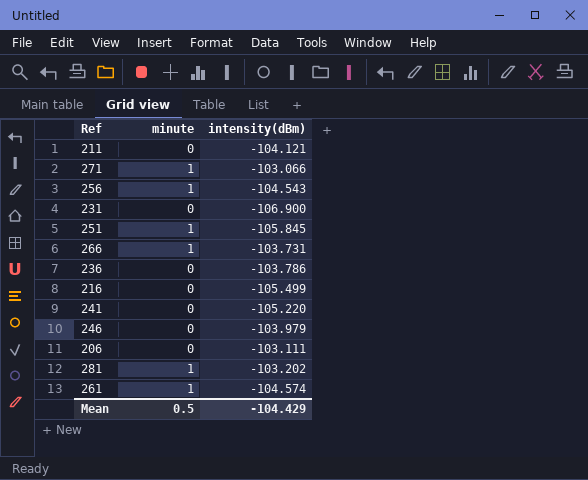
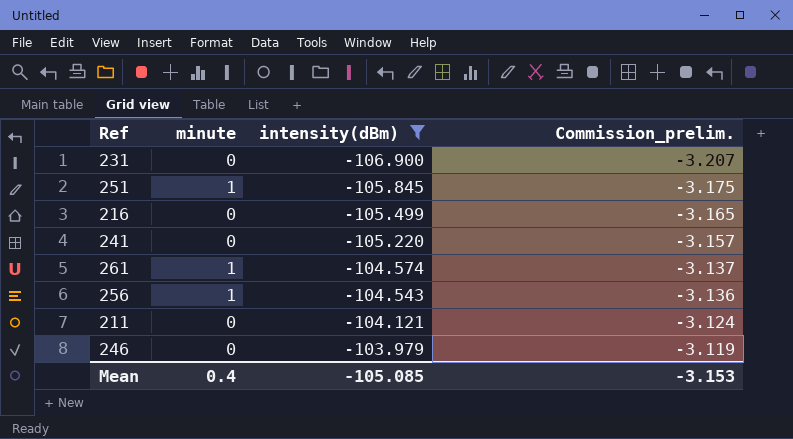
filter: none -> intensity(dBm) <= -103.979
row order: none -> intensity(dBm) ascending
column Commission_prelim. | formula: none -> [intensity(dBm)] * 0.03
Mean | minute: 0.5 -> 0.4
Mean | intensity(dBm): -104.429 -> -105.085

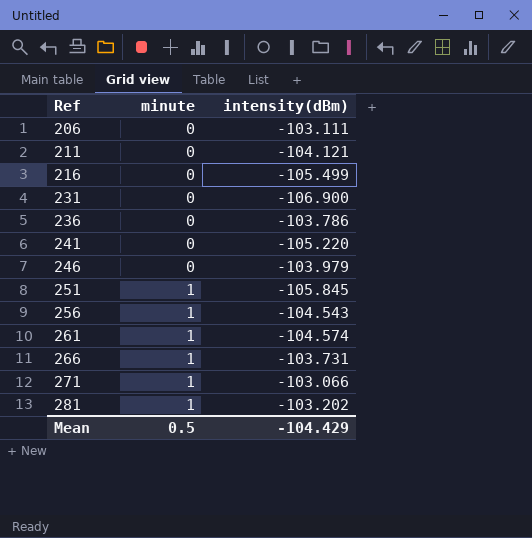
filter: intensity(dBm) <= -103.979 -> none
row order: intensity(dBm) ascending -> Ref ascending
column Commission_prelim. | formula: [intensity(dBm)] * 0.03 -> none
Mean | minute: 0.4 -> 0.5
Mean | intensity(dBm): -105.085 -> -104.429

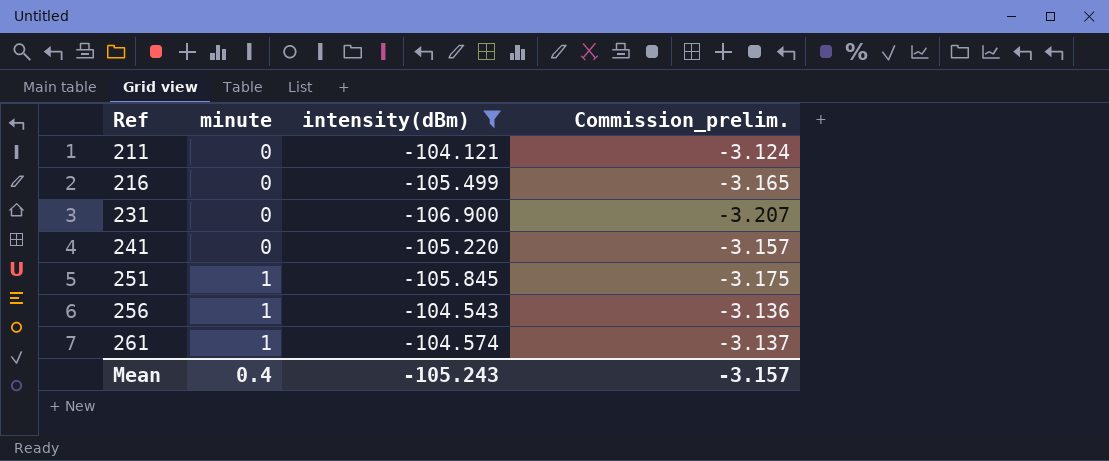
filter: none -> intensity(dBm) <= -104.121
column Commission_prelim. | formula: none -> [intensity(dBm)] * 0.03
Mean | minute: 0.5 -> 0.4
Mean | intensity(dBm): -104.429 -> -105.243

